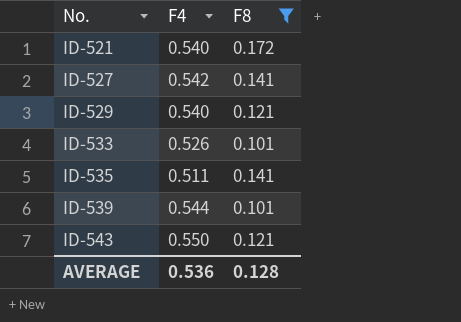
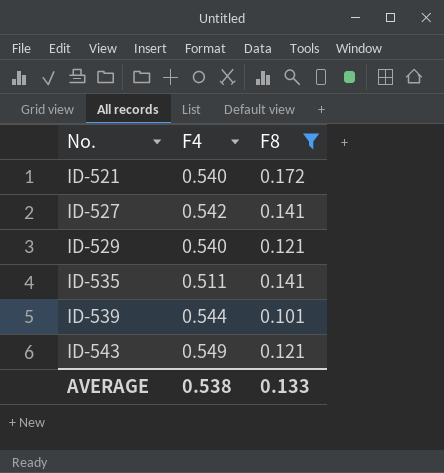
row ID-533: 0.526 | 0.101 -> none
ID-543 | F4: 0.550 -> 0.549
AVERAGE | F4: 0.536 -> 0.538
AVERAGE | F8: 0.128 -> 0.133

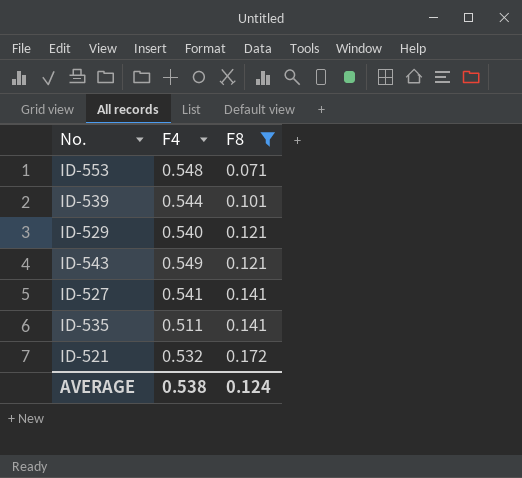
row order: No. ascending -> F8 ascending
row ID-553: none -> 0.548 | 0.071
ID-527 | F4: 0.542 -> 0.541
ID-521 | F4: 0.540 -> 0.532
AVERAGE | F8: 0.133 -> 0.124

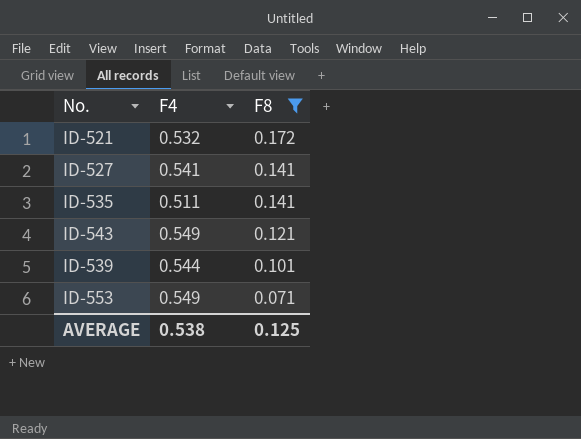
row order: F8 ascending -> F8 descending
row ID-529: 0.540 | 0.121 -> none
ID-553 | F4: 0.548 -> 0.549
AVERAGE | F8: 0.124 -> 0.125

